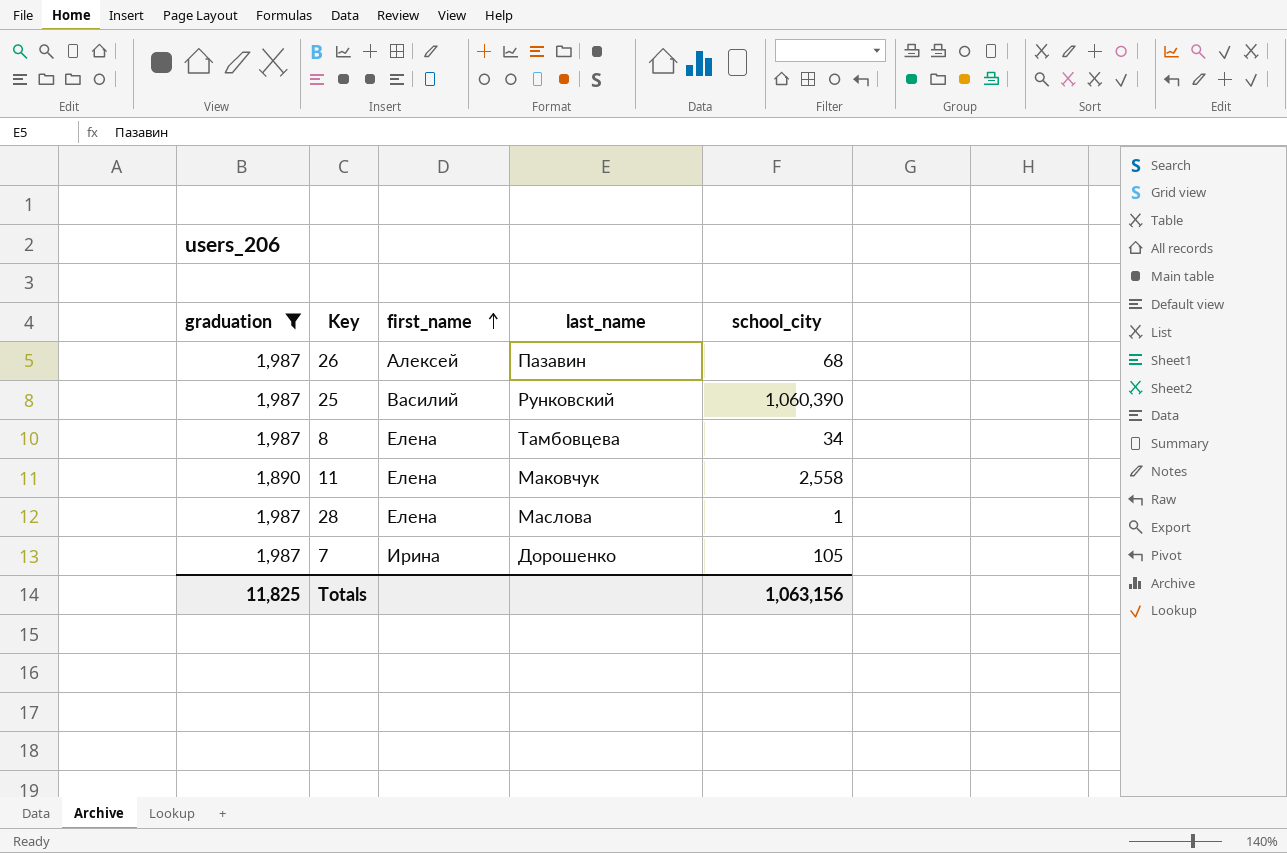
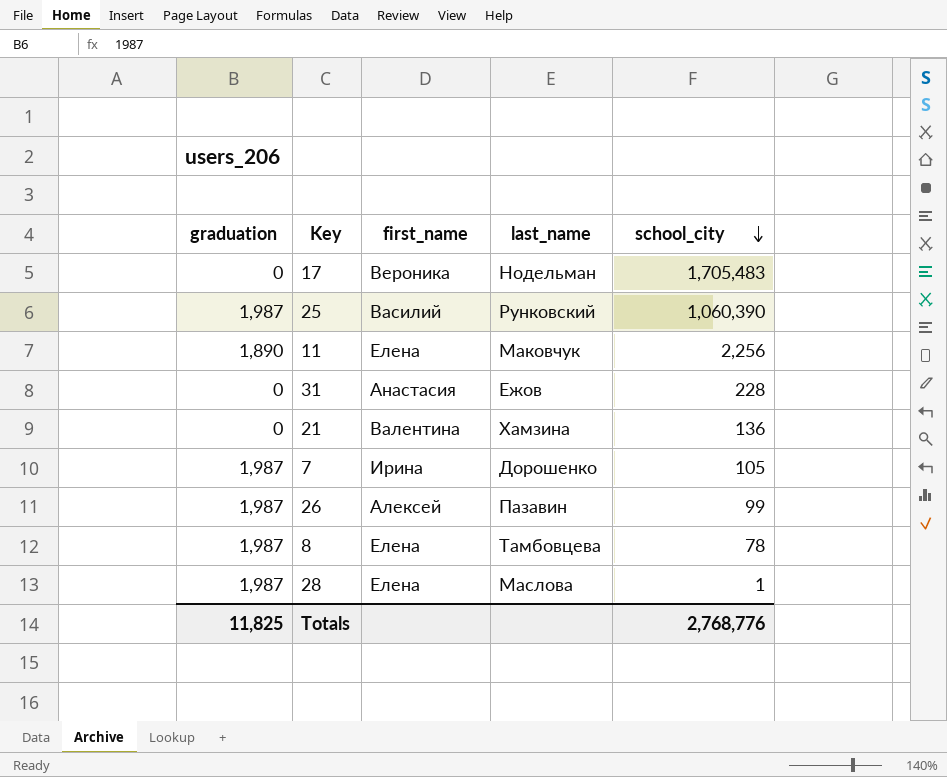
filter: graduation != 0 -> none
row order: first_name ascending -> school_city descending
11 | school_city: 2,558 -> 2,256
26 | school_city: 68 -> 99
8 | school_city: 34 -> 78
Totals | school_city: 1,063,156 -> 2,768,776

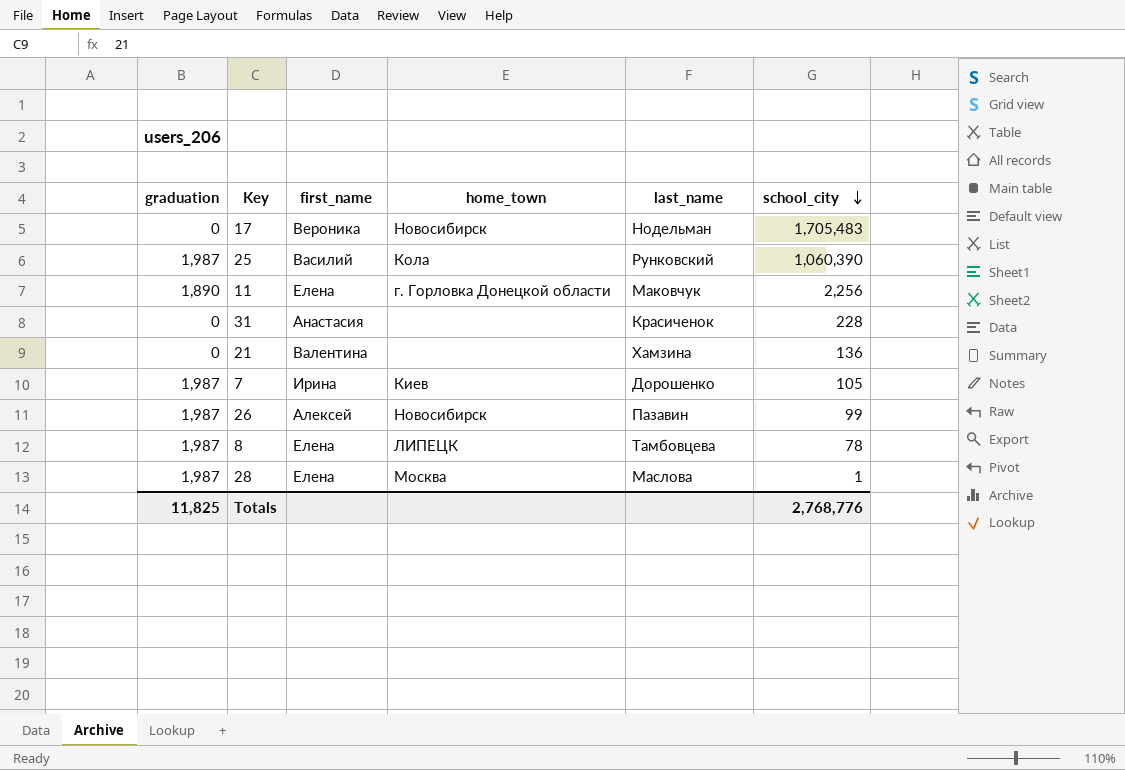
column home_town | position: none -> 4
31 | last_name: Ежов -> Красиченок

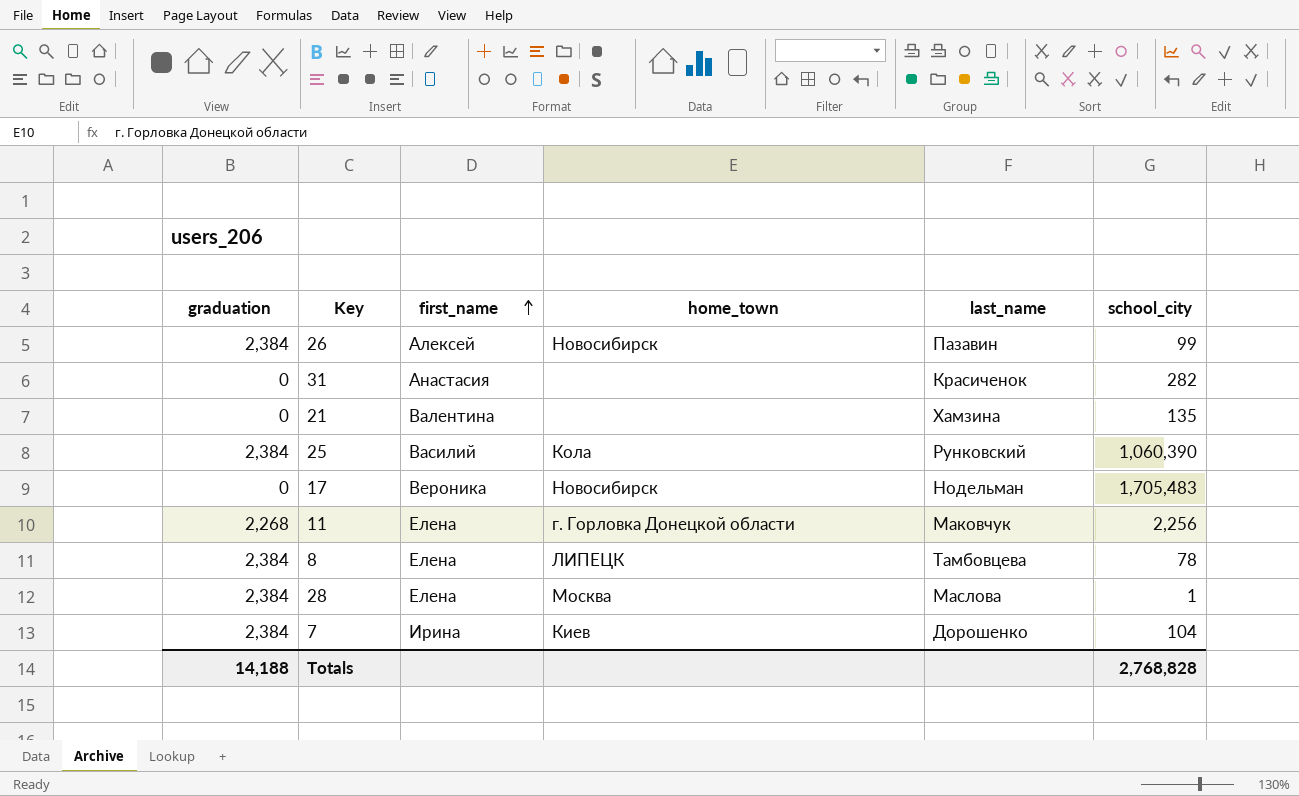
row order: school_city descending -> first_name ascending
26 | graduation: 1,987 -> 2,384
31 | school_city: 228 -> 282
21 | school_city: 136 -> 135
25 | graduation: 1,987 -> 2,384
11 | graduation: 1,890 -> 2,268
8 | graduation: 1,987 -> 2,384
28 | graduation: 1,987 -> 2,384
7 | graduation: 1,987 -> 2,384
7 | school_city: 105 -> 104
Totals | graduation: 11,825 -> 14,188
Totals | school_city: 2,768,776 -> 2,768,828

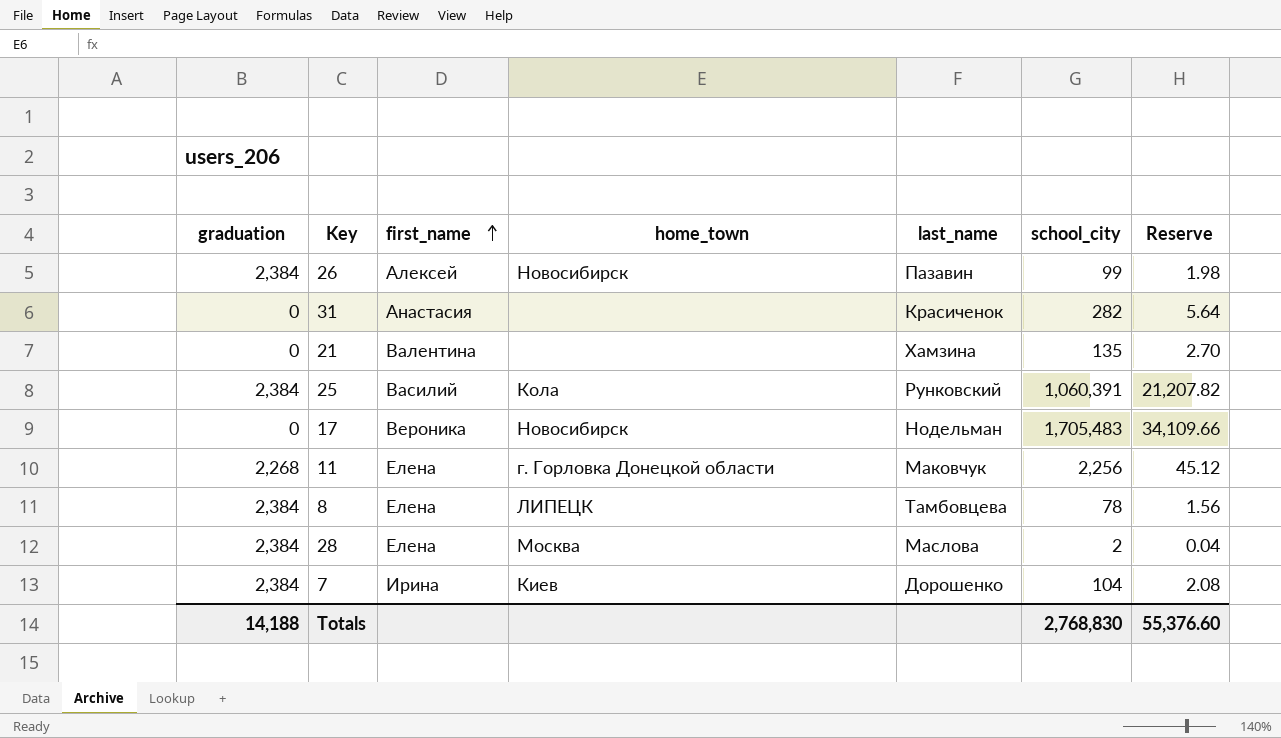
column Reserve | formula: none -> [school_city] * 0.02
25 | school_city: 1,060,390 -> 1,060,391
28 | school_city: 1 -> 2
Totals | school_city: 2,768,828 -> 2,768,830

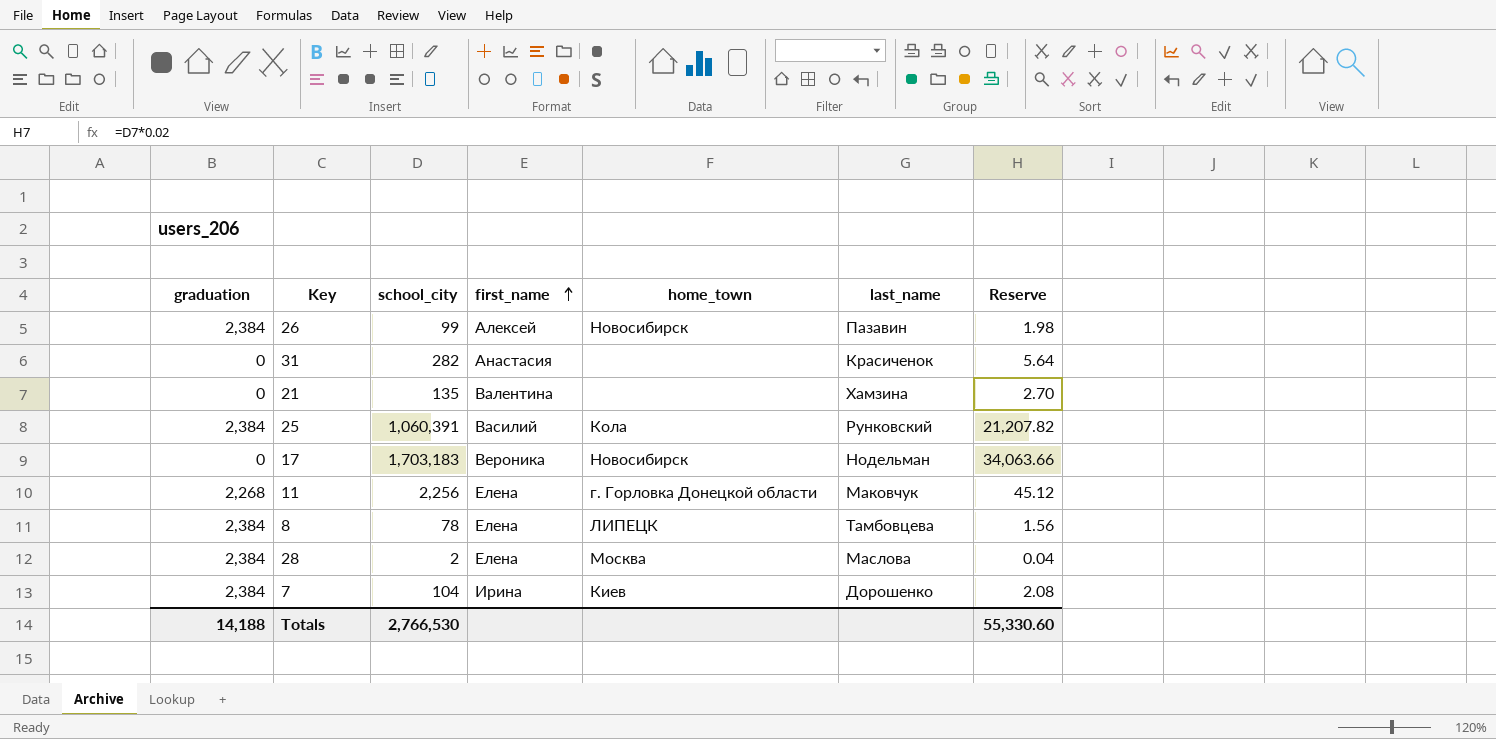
column school_city | position: 6 -> 3
17 | school_city: 1,705,483 -> 1,703,183
17 | Reserve: 34,109.66 -> 34,063.66
Totals | school_city: 2,768,830 -> 2,766,530
Totals | Reserve: 55,376.60 -> 55,330.60

